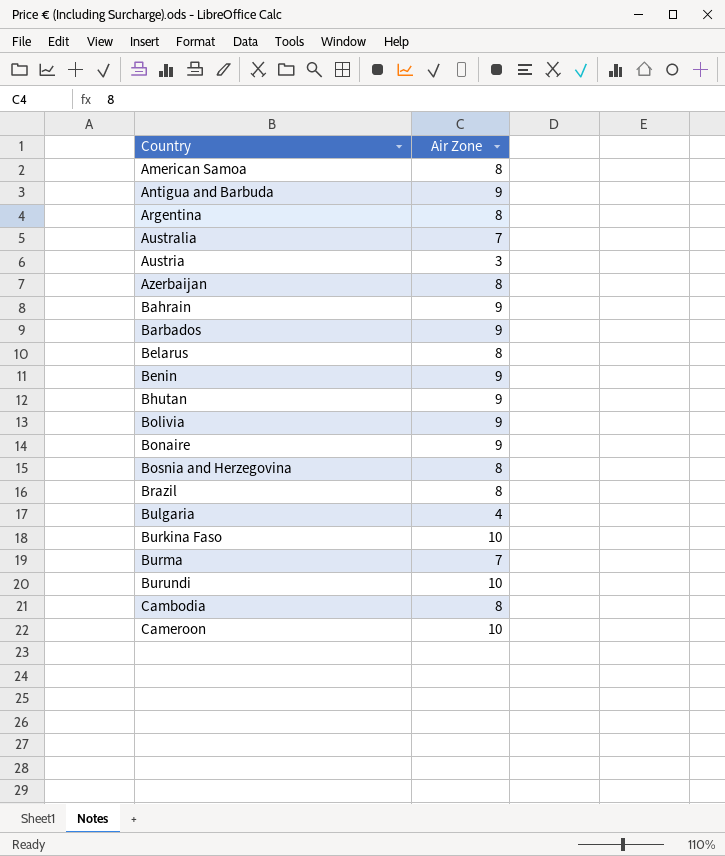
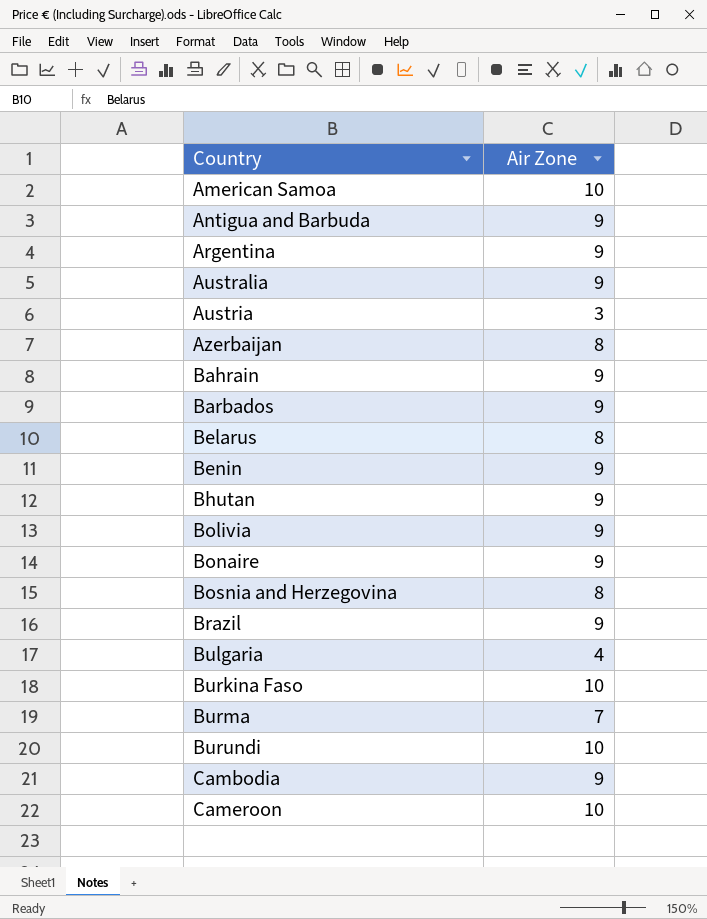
American Samoa | Air Zone: 8 -> 10
Argentina | Air Zone: 8 -> 9
Australia | Air Zone: 7 -> 9
Brazil | Air Zone: 8 -> 9
Cambodia | Air Zone: 8 -> 9

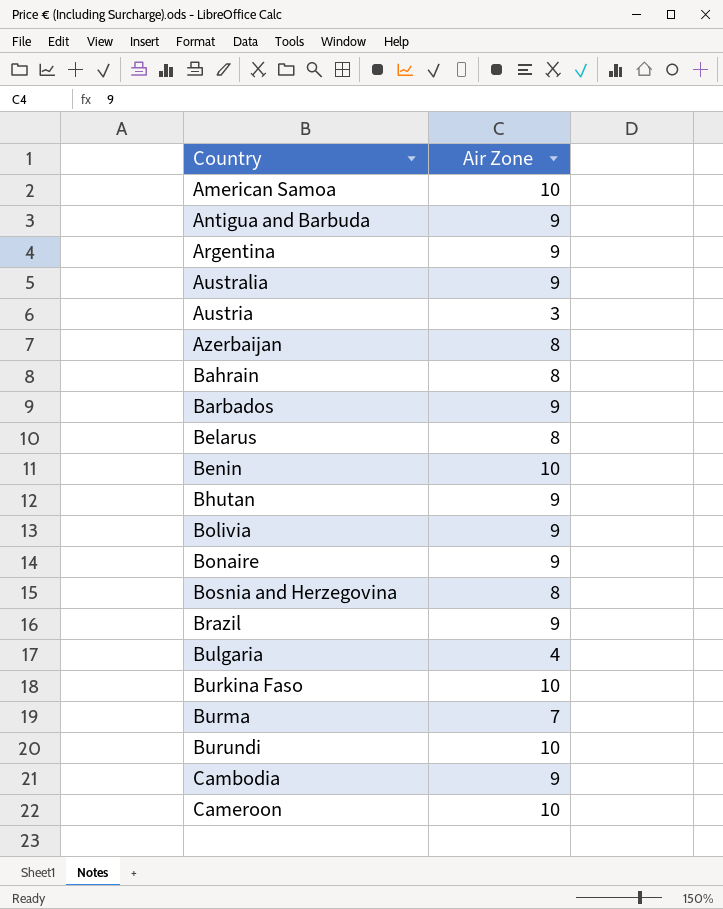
Bahrain | Air Zone: 9 -> 8
Benin | Air Zone: 9 -> 10

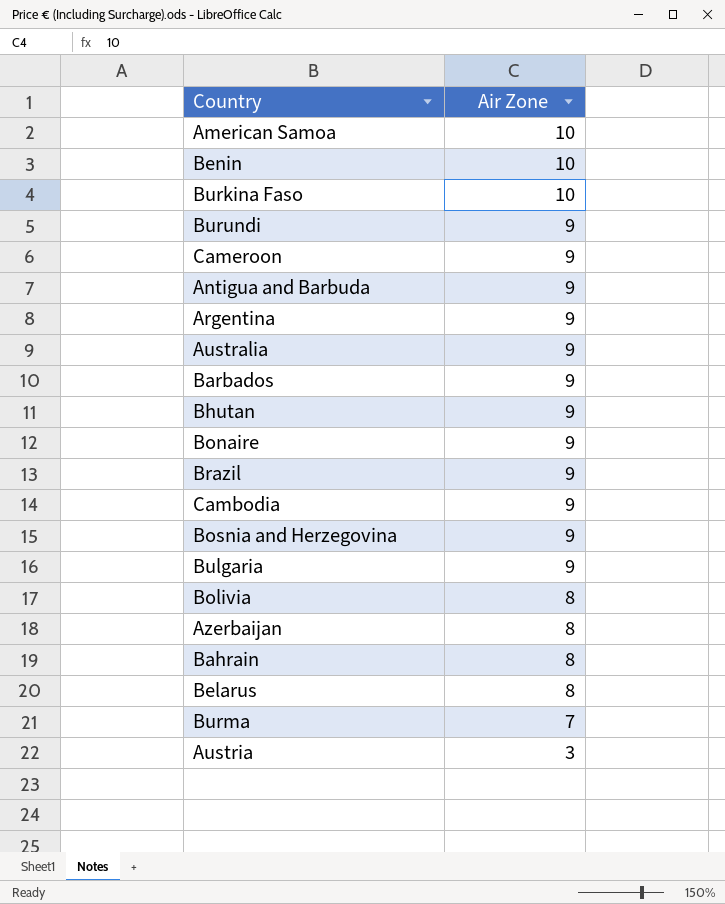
row order: Country ascending -> Air Zone descending
Burundi | Air Zone: 10 -> 9
Cameroon | Air Zone: 10 -> 9
Bosnia and Herzegovina | Air Zone: 8 -> 9
Bulgaria | Air Zone: 4 -> 9
Bolivia | Air Zone: 9 -> 8

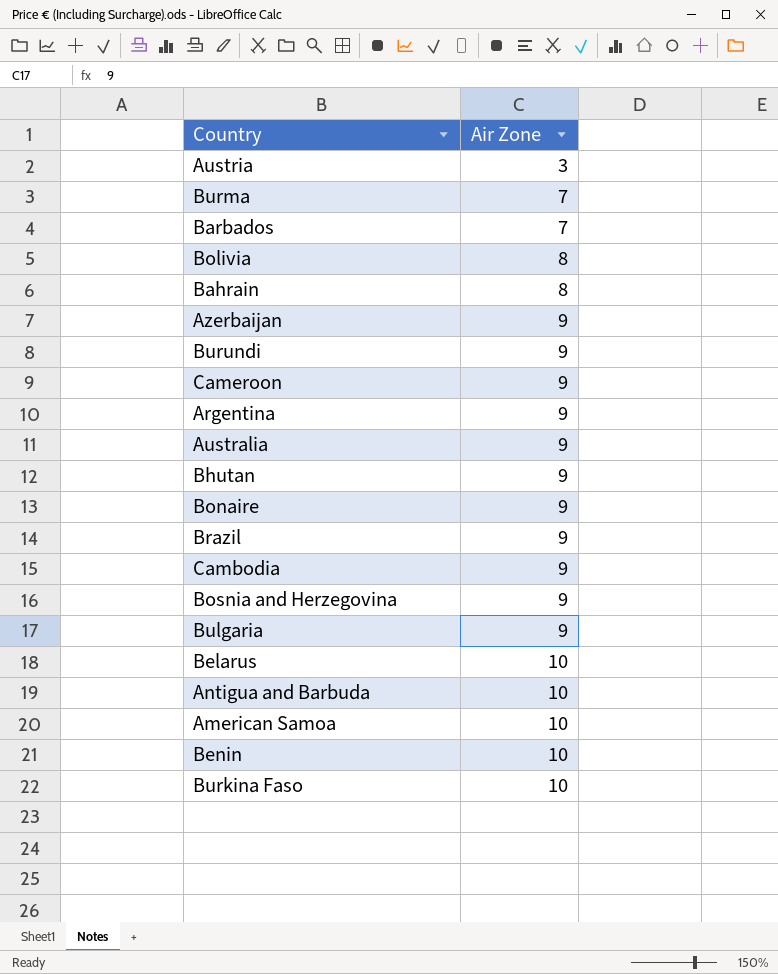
row order: Air Zone descending -> Air Zone ascending
Barbados | Air Zone: 9 -> 7
Azerbaijan | Air Zone: 8 -> 9
Belarus | Air Zone: 8 -> 10
Antigua and Barbuda | Air Zone: 9 -> 10

